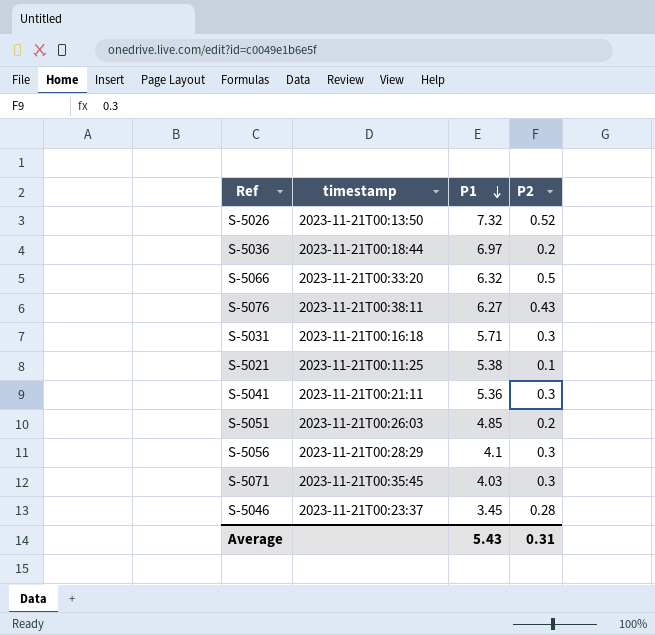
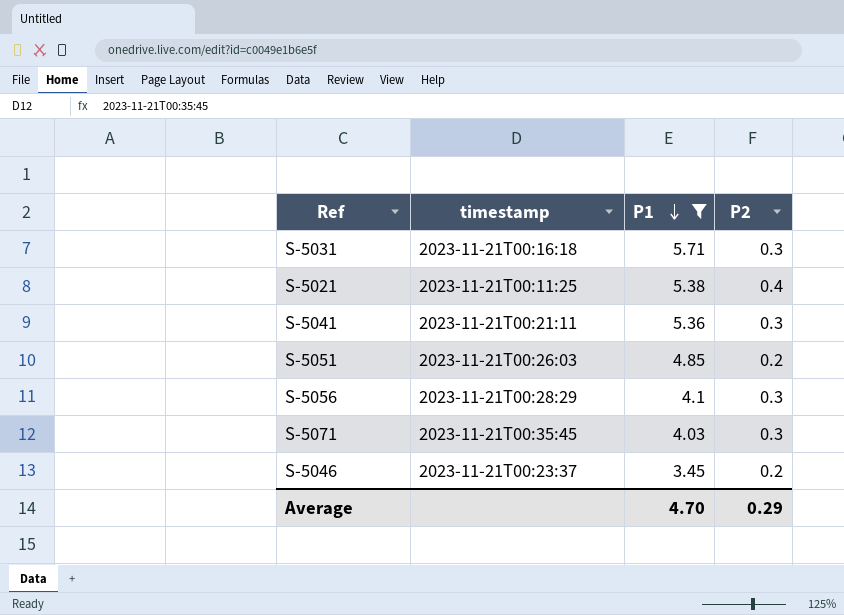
filter: none -> P1 <= 5.71
S-5021 | P2: 0.1 -> 0.4
S-5046 | P2: 0.28 -> 0.2
Average | P1: 5.43 -> 4.70
Average | P2: 0.31 -> 0.29

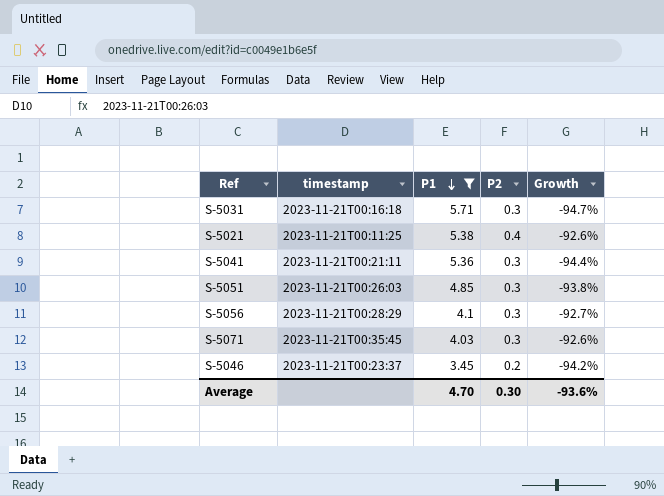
column Growth | formula: none -> ([P2] - [P1]) / [P1]
S-5051 | P2: 0.2 -> 0.3
Average | P2: 0.29 -> 0.30

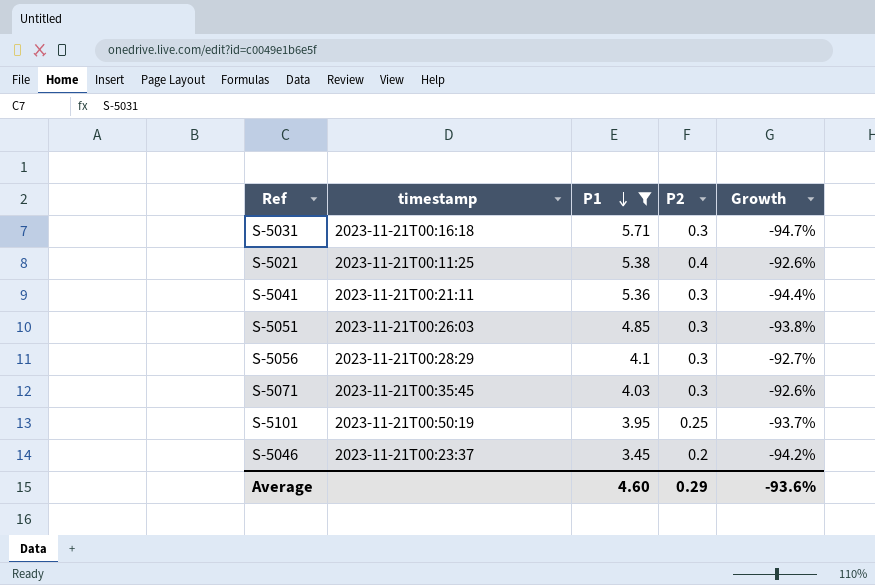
row S-5101: none -> 2023-11-21T00:50:19 | 3.95 | 0.25 | -93.7%
Average | P1: 4.70 -> 4.60
Average | P2: 0.30 -> 0.29

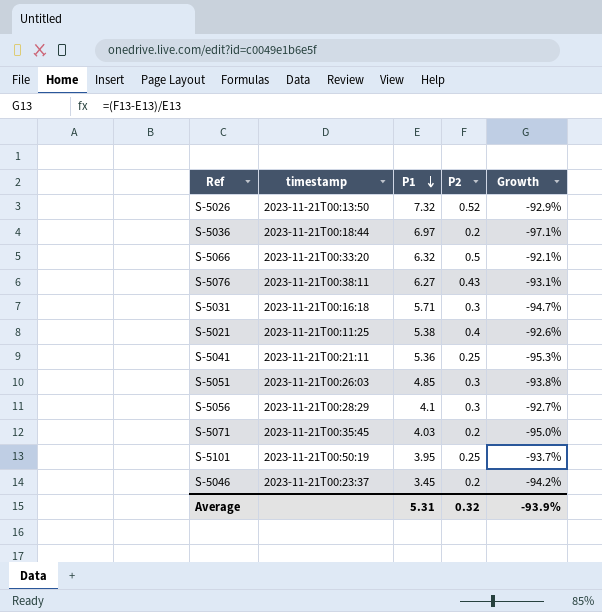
filter: P1 <= 5.71 -> none
S-5041 | P2: 0.3 -> 0.25
S-5041 | Growth: -94.4% -> -95.3%
S-5071 | P2: 0.3 -> 0.2
S-5071 | Growth: -92.6% -> -95.0%
Average | P1: 4.60 -> 5.31
Average | P2: 0.29 -> 0.32
Average | Growth: -93.6% -> -93.9%

